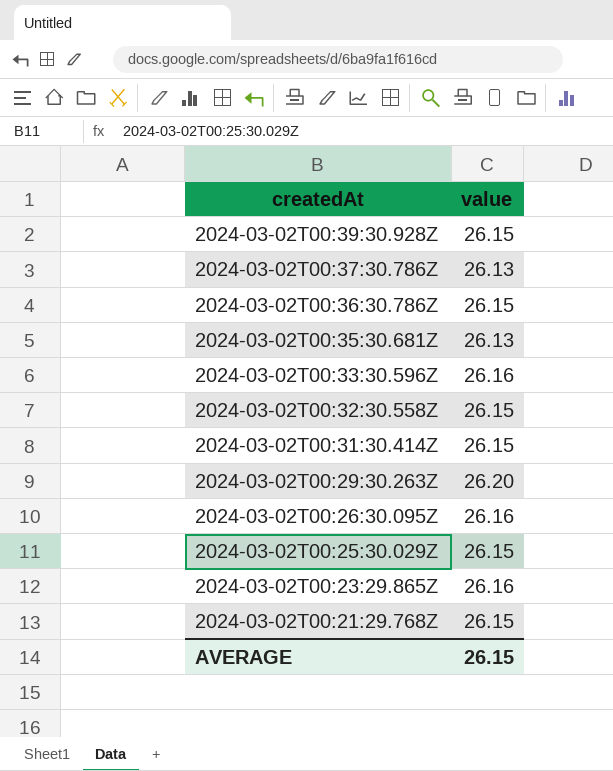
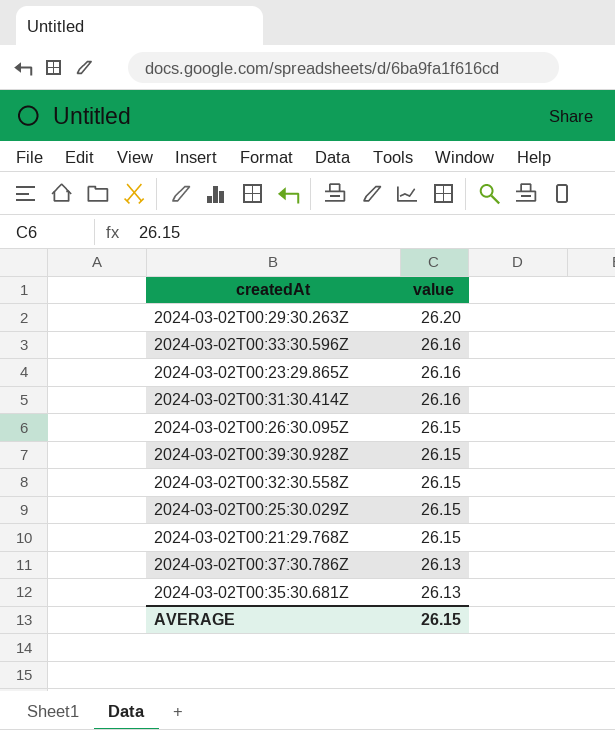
row order: createdAt descending -> value descending
row 2024-03-02T00:36:30.786Z: 26.15 -> none
2024-03-02T00:31:30.414Z | value: 26.15 -> 26.16
2024-03-02T00:26:30.095Z | value: 26.16 -> 26.15

